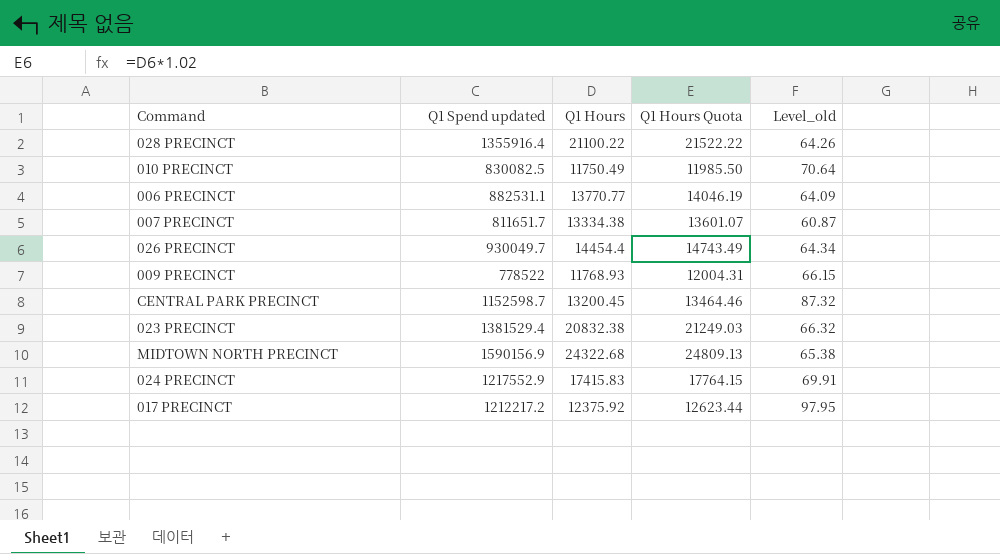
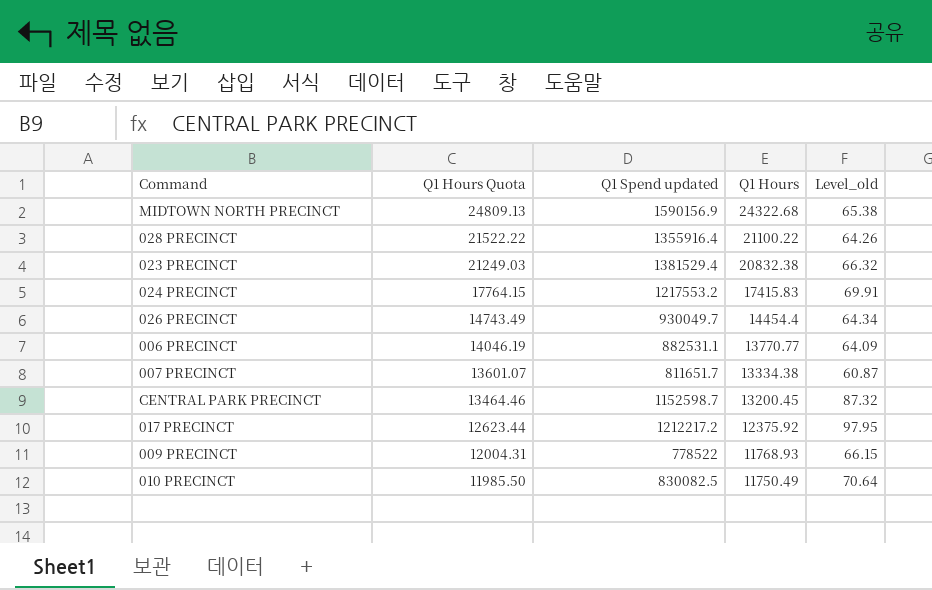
row order: none -> Q1 Hours Quota descending
column Q1 Hours Quota | position: 4 -> 2
024 PRECINCT | Q1 Spend updated: 1217552.9 -> 1217553.2

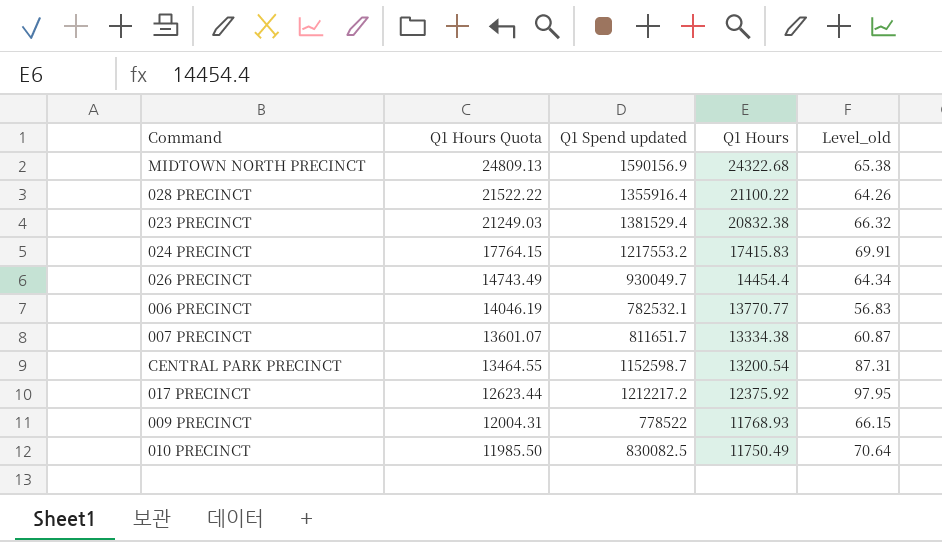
006 PRECINCT | Q1 Spend updated: 882531.1 -> 782532.1
006 PRECINCT | Level_old: 64.09 -> 56.83
CENTRAL PARK PRECINCT | Q1 Hours Quota: 13464.46 -> 13464.55
CENTRAL PARK PRECINCT | Q1 Hours: 13200.45 -> 13200.54
CENTRAL PARK PRECINCT | Level_old: 87.32 -> 87.31

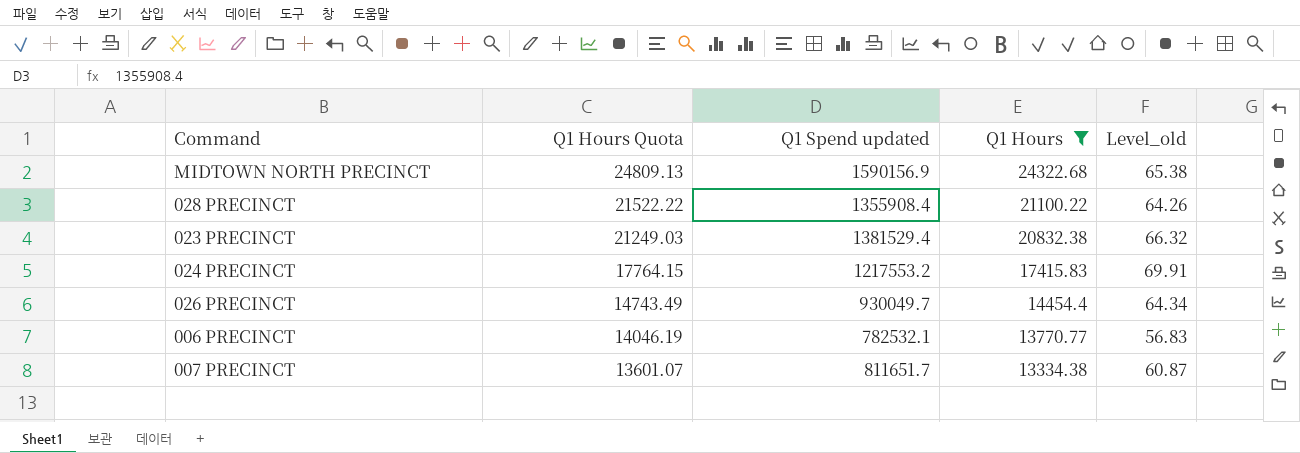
filter: none -> Q1 Hours >= 13334.38
028 PRECINCT | Q1 Spend updated: 1355916.4 -> 1355908.4

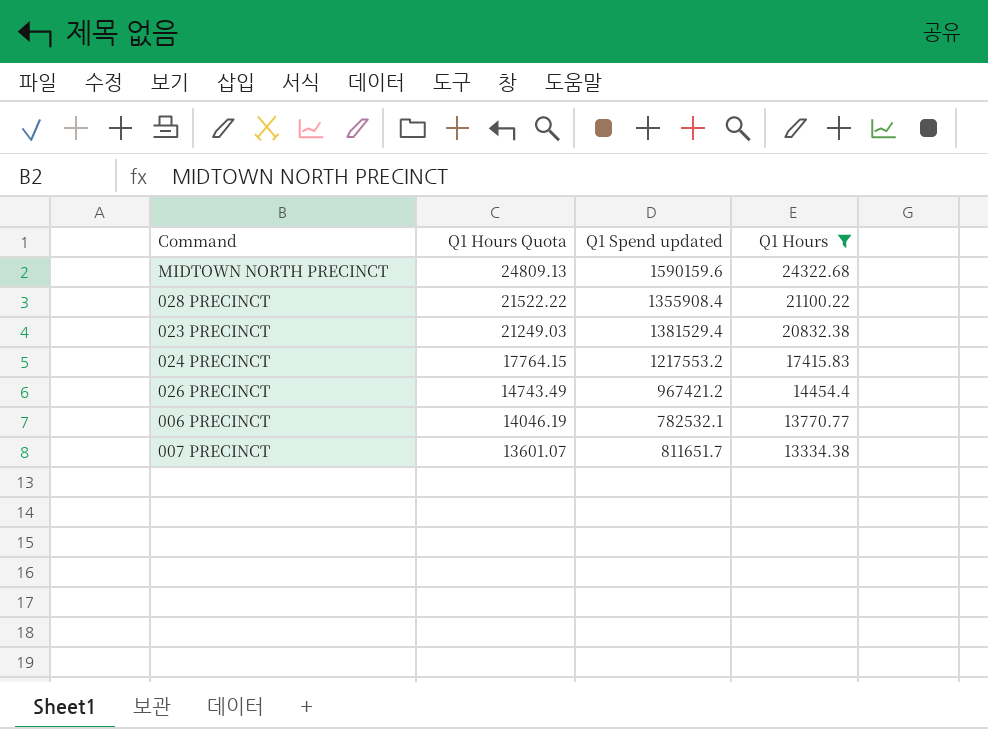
column Level_old | formula: [Q1 Spend updated] / [Q1 Hours] -> none
MIDTOWN NORTH PRECINCT | Q1 Spend updated: 1590156.9 -> 1590159.6
026 PRECINCT | Q1 Spend updated: 930049.7 -> 967421.2

